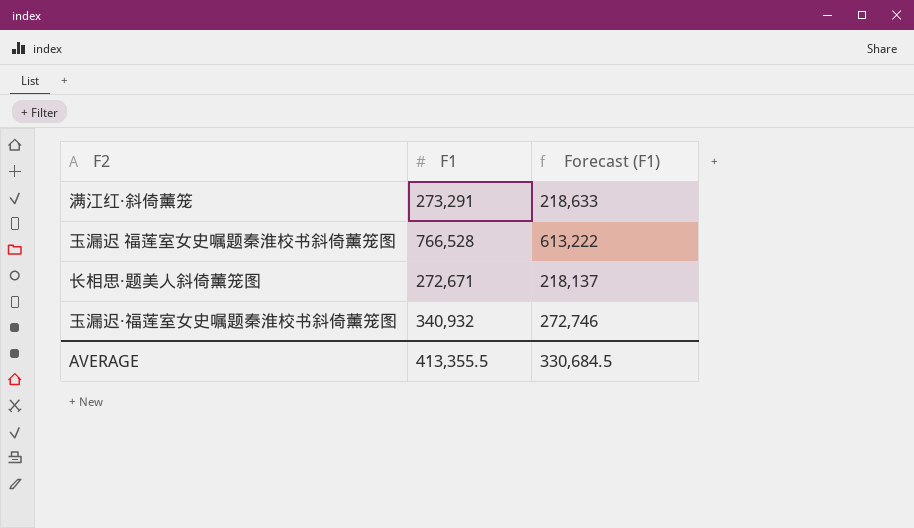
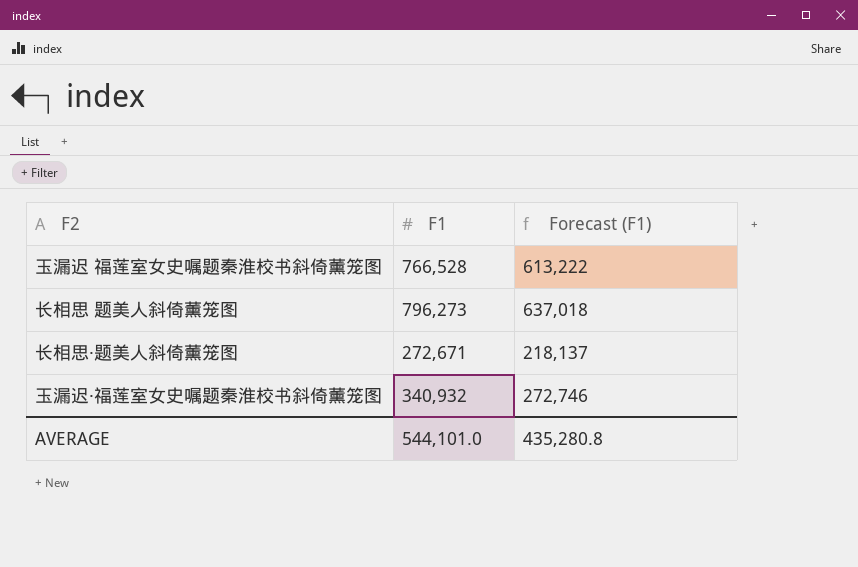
row 满江红·斜倚薰笼: 273,291 | 218,633 -> none
row 长相思 题美人斜倚薰笼图: none -> 796,273 | 637,018
AVERAGE | F1: 413,355.5 -> 544,101.0
AVERAGE | Forecast (F1): 330,684.5 -> 435,280.8

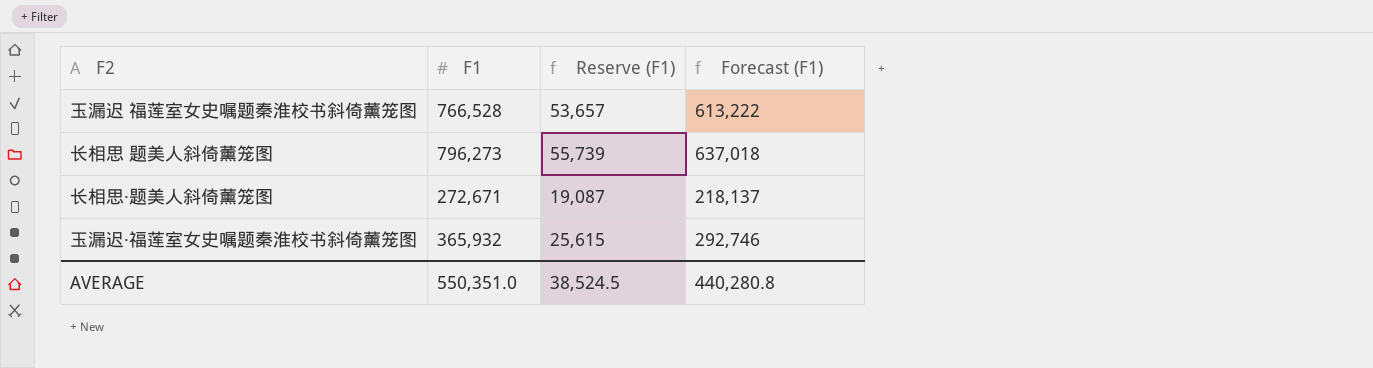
column Reserve (F1) | formula: none -> [F1] * 0.07
玉漏迟·福莲室女史嘱题秦淮校书斜倚薰笼图 | F1: 340,932 -> 365,932
玉漏迟·福莲室女史嘱题秦淮校书斜倚薰笼图 | Forecast (F1): 272,746 -> 292,746
AVERAGE | F1: 544,101.0 -> 550,351.0
AVERAGE | Forecast (F1): 435,280.8 -> 440,280.8

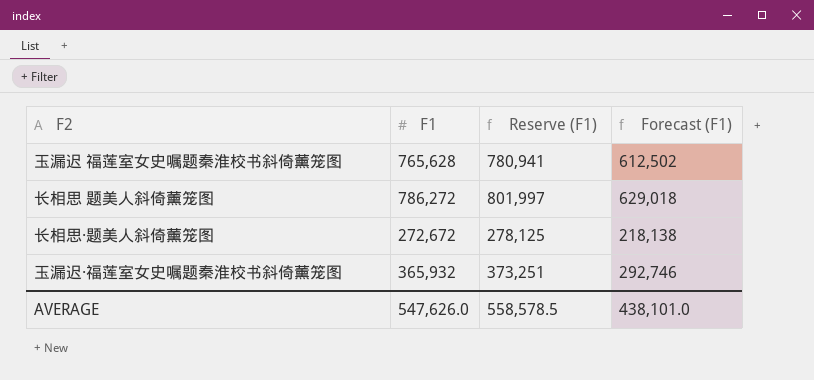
column Reserve (F1) | formula: [F1] * 0.07 -> [F1] * 1.02
玉漏迟 福莲室女史嘱题秦淮校书斜倚薰笼图 | F1: 766,528 -> 765,628
玉漏迟 福莲室女史嘱题秦淮校书斜倚薰笼图 | Forecast (F1): 613,222 -> 612,502
长相思 题美人斜倚薰笼图 | F1: 796,273 -> 786,272
长相思 题美人斜倚薰笼图 | Forecast (F1): 637,018 -> 629,018
长相思·题美人斜倚薰笼图 | F1: 272,671 -> 272,672
长相思·题美人斜倚薰笼图 | Forecast (F1): 218,137 -> 218,138
AVERAGE | F1: 550,351.0 -> 547,626.0
AVERAGE | Reserve (F1): 38,524.5 -> 558,578.5
AVERAGE | Forecast (F1): 440,280.8 -> 438,101.0

